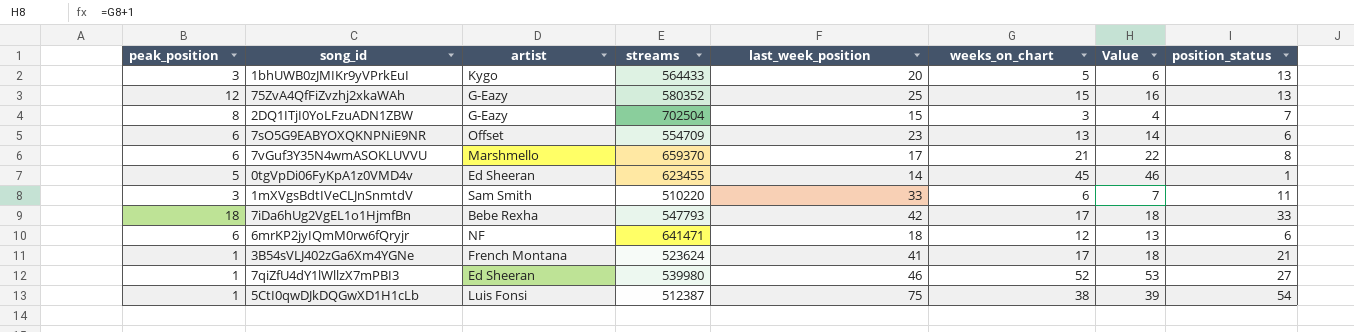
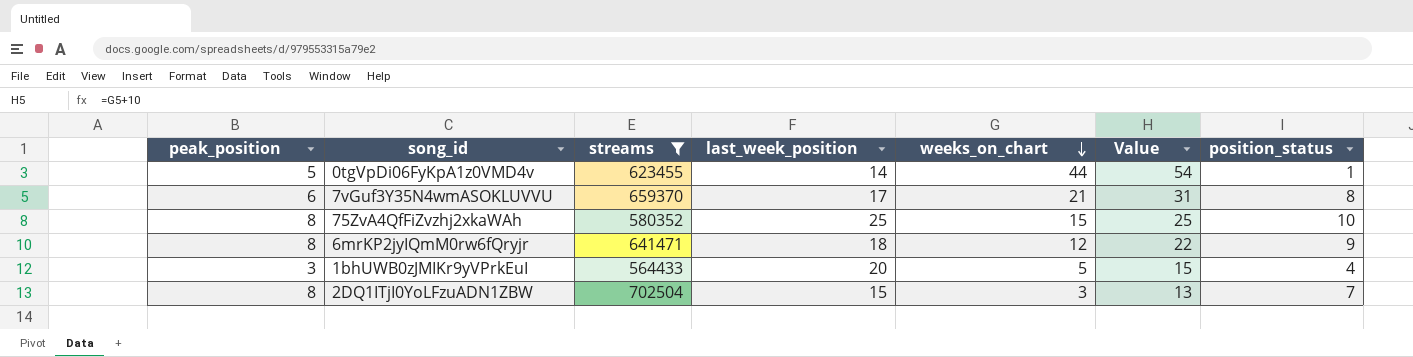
filter: none -> streams >= 564433
row order: none -> weeks_on_chart descending
column artist | position: 3 -> none
column Value | formula: [weeks_on_chart] + 1 -> [weeks_on_chart] + 10
0tgVpDi06FyKpA1z0VMD4v | weeks_on_chart: 45 -> 44
75ZvA4QfFiZvzhj2xkaWAh | peak_position: 12 -> 8
75ZvA4QfFiZvzhj2xkaWAh | position_status: 13 -> 10
6mrKP2jyIQmM0rw6fQryjr | peak_position: 6 -> 8
6mrKP2jyIQmM0rw6fQryjr | position_status: 6 -> 9
1bhUWB0zJMIKr9yVPrkEuI | position_status: 13 -> 4

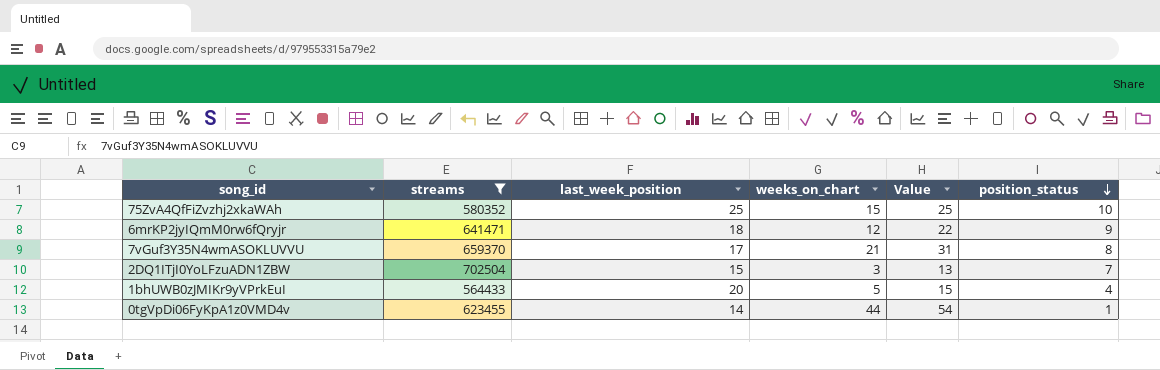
row order: weeks_on_chart descending -> position_status descending
column peak_position | position: 1 -> none

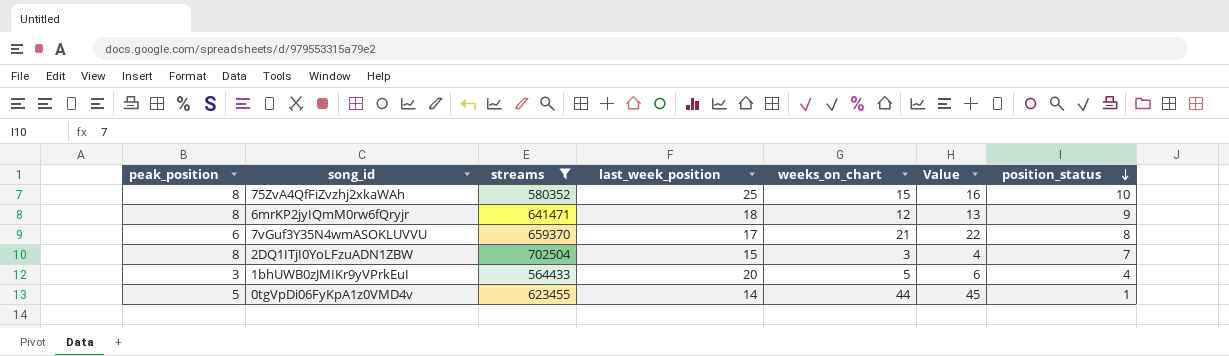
column peak_position | position: none -> 1
column Value | formula: [weeks_on_chart] + 10 -> [weeks_on_chart] + 1

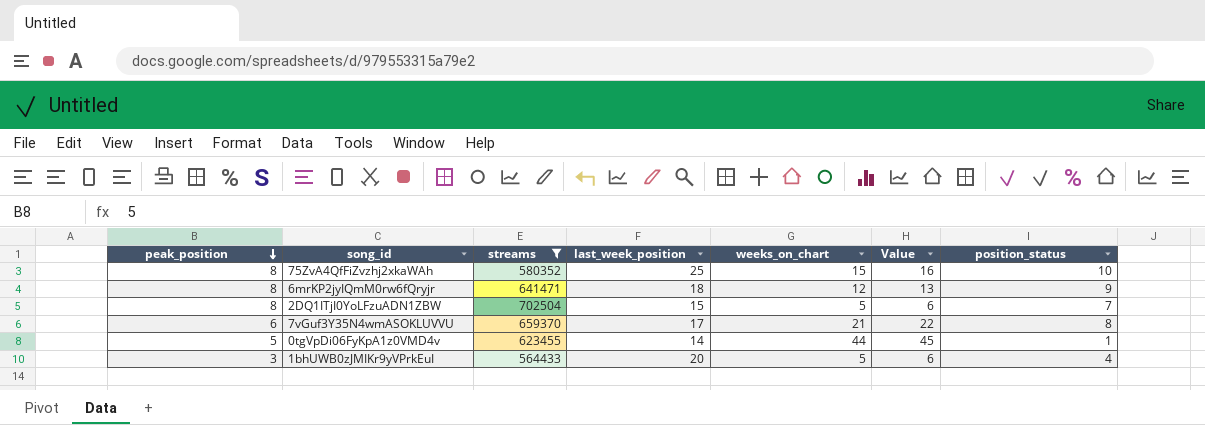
row order: position_status descending -> peak_position descending
2DQ1ITjI0YoLFzuADN1ZBW | weeks_on_chart: 3 -> 5
2DQ1ITjI0YoLFzuADN1ZBW | Value: 4 -> 6

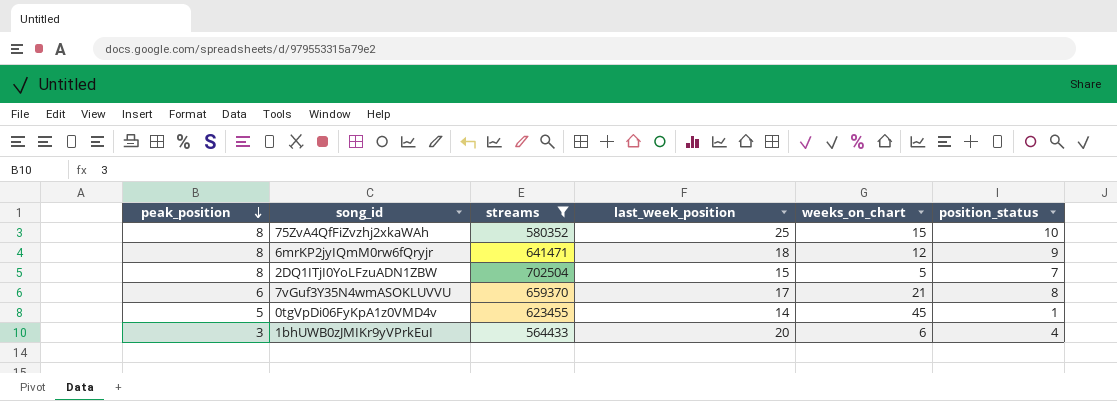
column Value | formula: [weeks_on_chart] + 1 -> none
0tgVpDi06FyKpA1z0VMD4v | weeks_on_chart: 44 -> 45
1bhUWB0zJMIKr9yVPrkEuI | weeks_on_chart: 5 -> 6

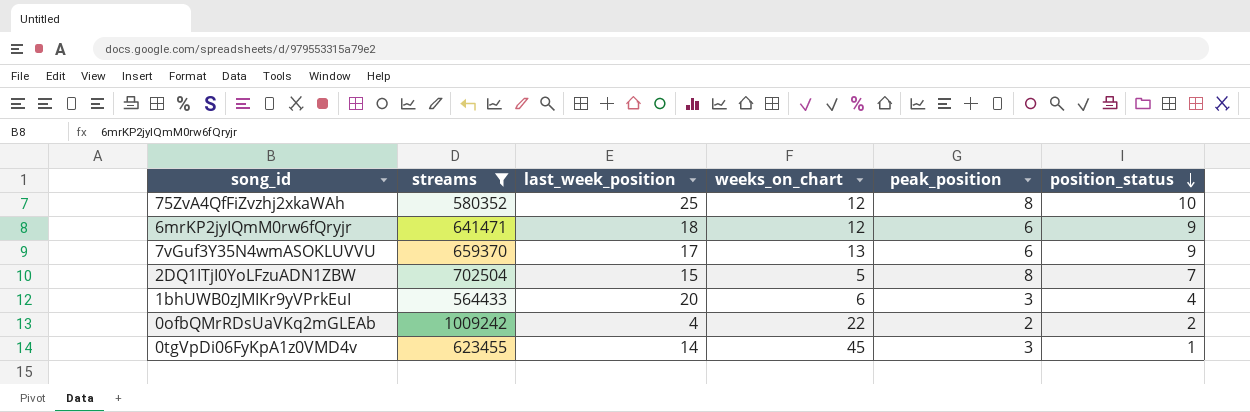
row order: peak_position descending -> position_status descending
column peak_position | position: 1 -> 5
75ZvA4QfFiZvzhj2xkaWAh | weeks_on_chart: 15 -> 12
6mrKP2jyIQmM0rw6fQryjr | peak_position: 8 -> 6
7vGuf3Y35N4wmASOKLUVVU | weeks_on_chart: 21 -> 13
7vGuf3Y35N4wmASOKLUVVU | position_status: 8 -> 9
row 0ofbQMrRDsUaVKq2mGLEAb: none -> 1009242 | 4 | 22 | 2 | 2
0tgVpDi06FyKpA1z0VMD4v | peak_position: 5 -> 3

